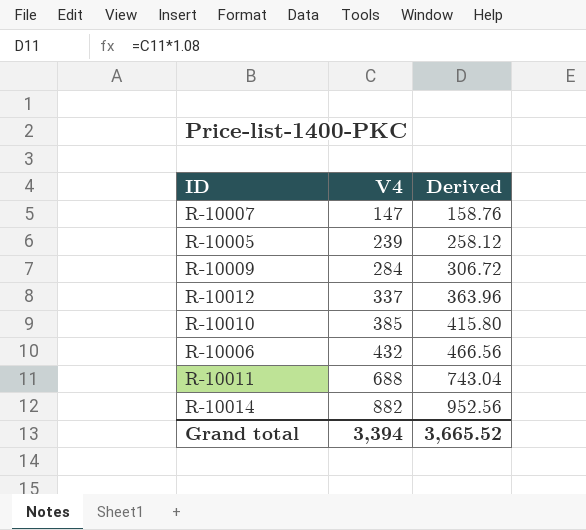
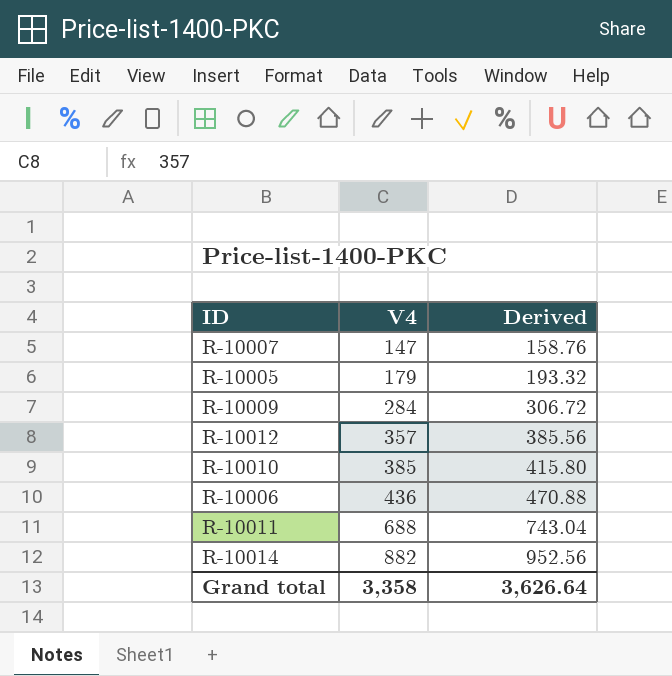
R-10005 | V4: 239 -> 179
R-10005 | Derived: 258.12 -> 193.32
R-10012 | V4: 337 -> 357
R-10012 | Derived: 363.96 -> 385.56
R-10006 | V4: 432 -> 436
R-10006 | Derived: 466.56 -> 470.88
Grand total | V4: 3,394 -> 3,358
Grand total | Derived: 3,665.52 -> 3,626.64

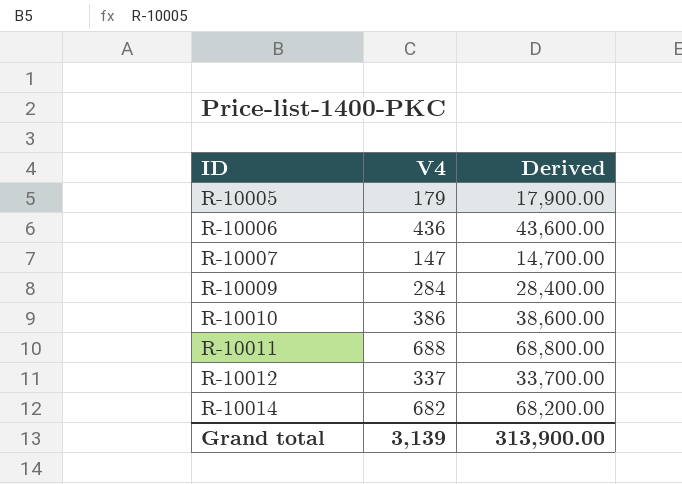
row order: V4 ascending -> ID ascending
column Derived | formula: [V4] * 1.08 -> [V4] * 100
R-10010 | V4: 385 -> 386
R-10012 | V4: 357 -> 337
R-10014 | V4: 882 -> 682
Grand total | V4: 3,358 -> 3,139
Grand total | Derived: 3,626.64 -> 313,900.00

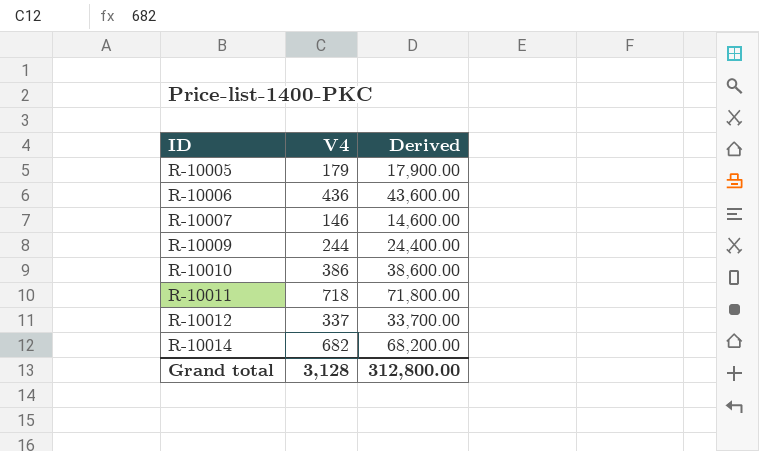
R-10007 | V4: 147 -> 146
R-10007 | Derived: 14,700.00 -> 14,600.00
R-10009 | V4: 284 -> 244
R-10009 | Derived: 28,400.00 -> 24,400.00
R-10011 | V4: 688 -> 718
R-10011 | Derived: 68,800.00 -> 71,800.00
Grand total | V4: 3,139 -> 3,128
Grand total | Derived: 313,900.00 -> 312,800.00

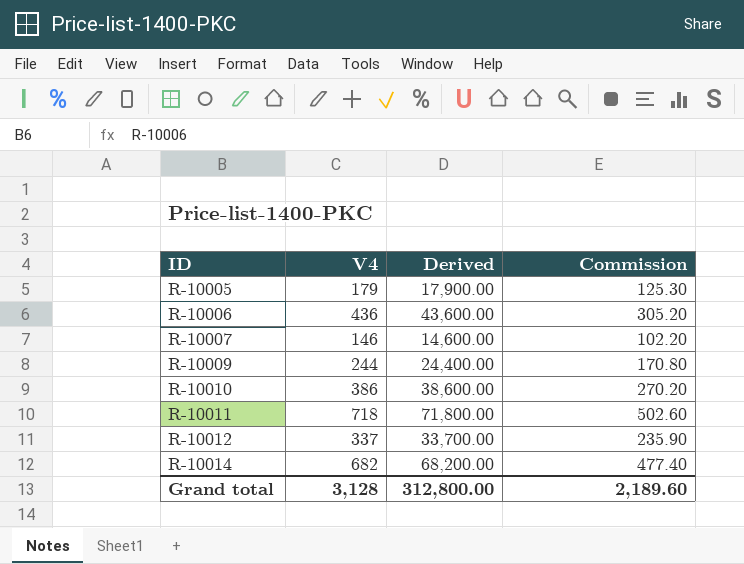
column Commission | formula: none -> [V4] * 0.7

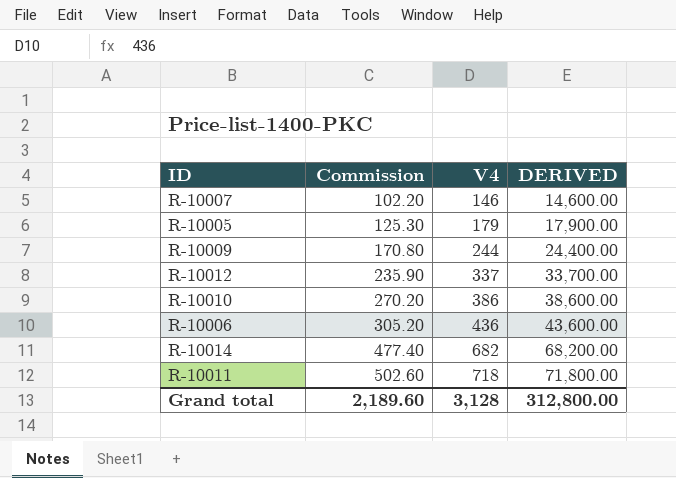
row order: ID ascending -> Commission ascending
column Commission | position: 4 -> 2
column name: Derived -> DERIVED

